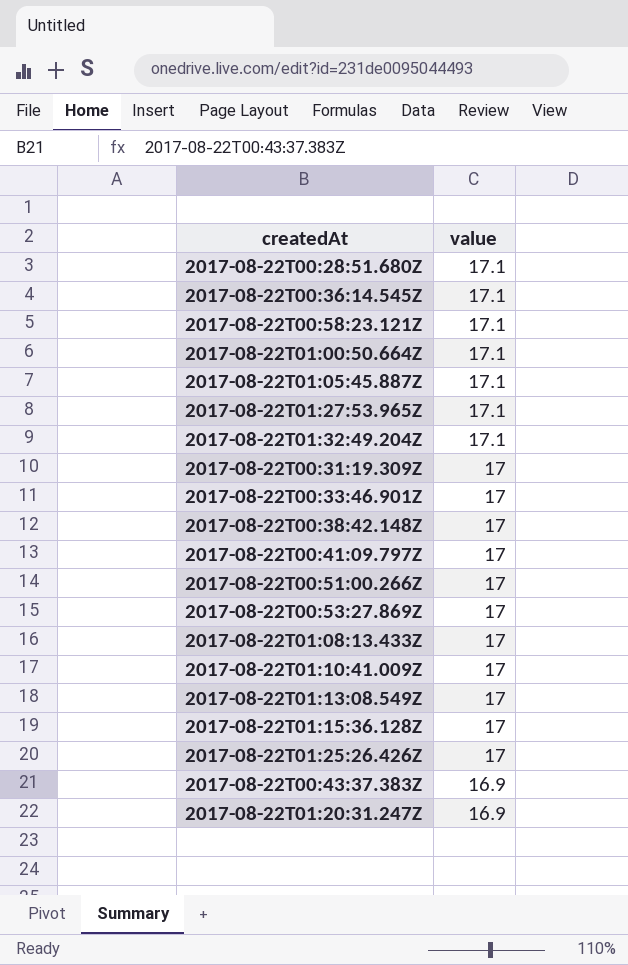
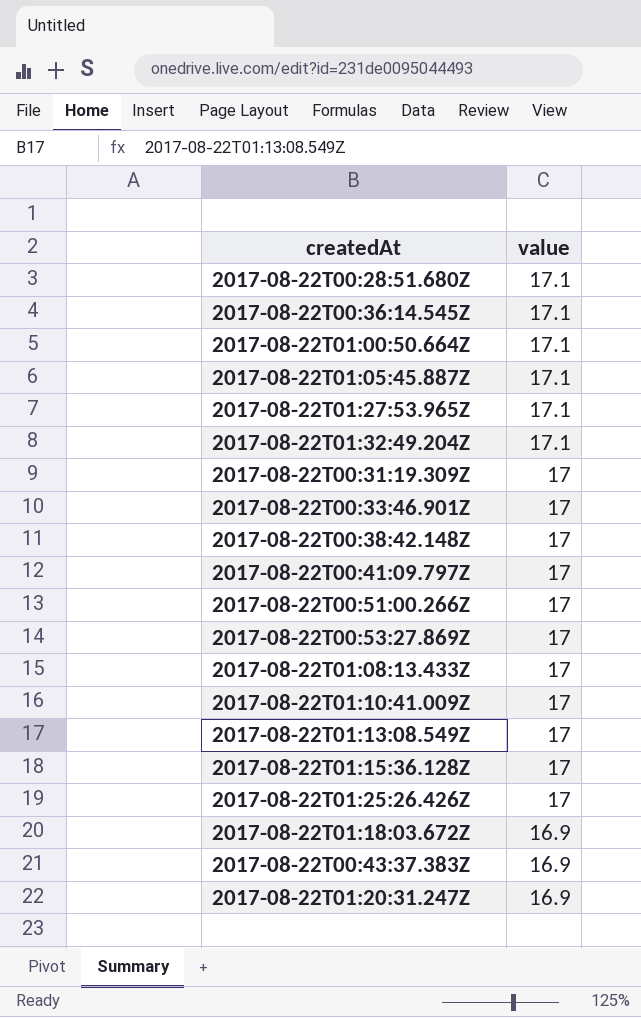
row 2017-08-22T00:58:23.121Z: 17.1 -> none
row 2017-08-22T01:18:03.672Z: none -> 16.9

